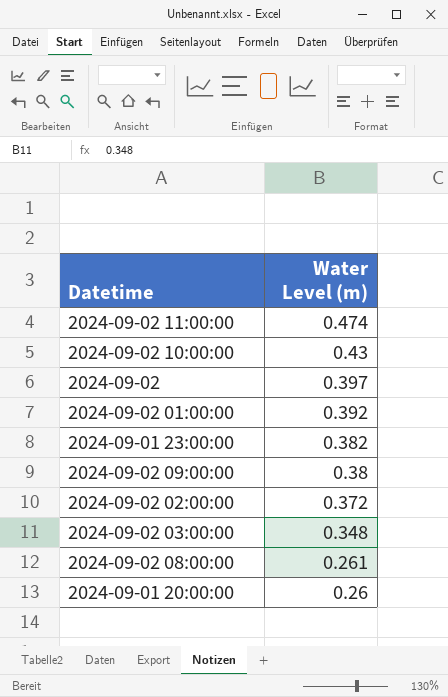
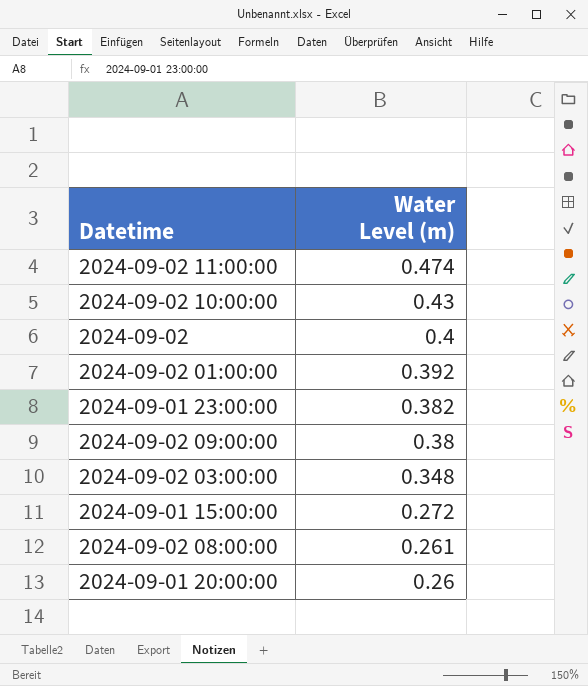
row 2024-09-02 02:00:00: 0.372 -> none
2024-09-02 | Water Level (m): 0.397 -> 0.4
row 2024-09-01 15:00:00: none -> 0.272

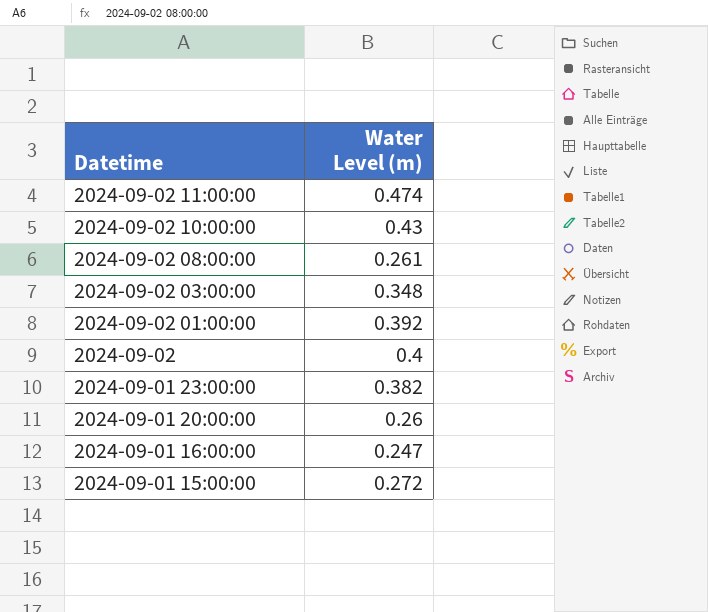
row order: Water Level (m) descending -> Datetime descending
row 2024-09-02 09:00:00: 0.38 -> none
row 2024-09-01 16:00:00: none -> 0.247

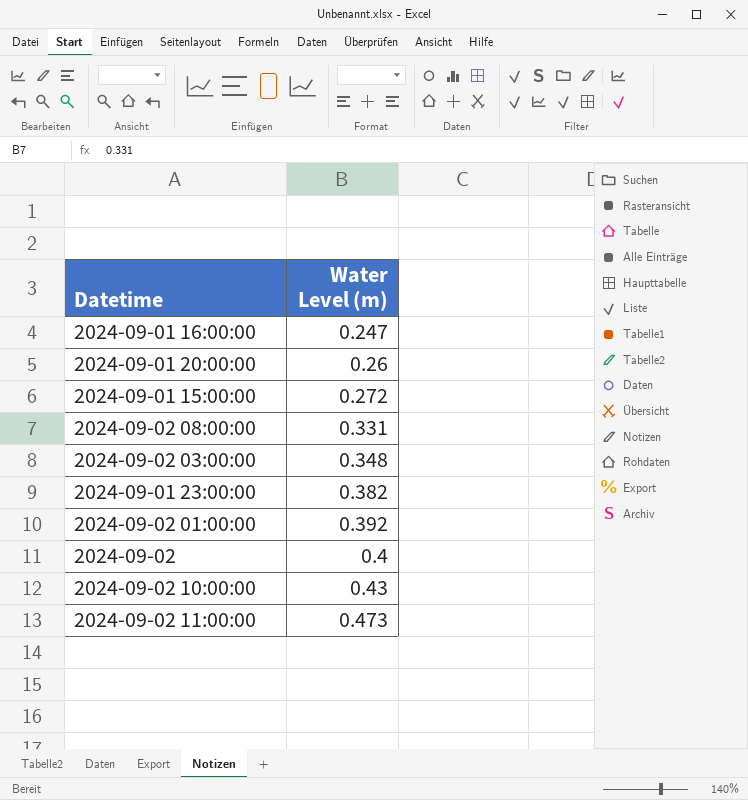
row order: Datetime descending -> Water Level (m) ascending
2024-09-02 08:00:00 | Water Level (m): 0.261 -> 0.331
2024-09-02 11:00:00 | Water Level (m): 0.474 -> 0.473

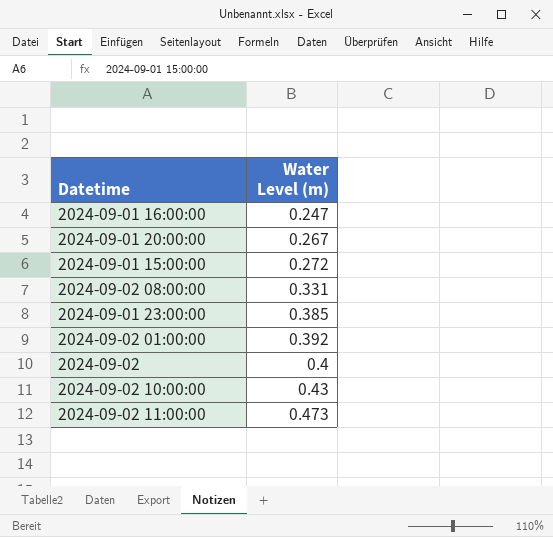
row 2024-09-02 03:00:00: 0.348 -> none
2024-09-01 20:00:00 | Water Level (m): 0.26 -> 0.267
2024-09-01 23:00:00 | Water Level (m): 0.382 -> 0.385

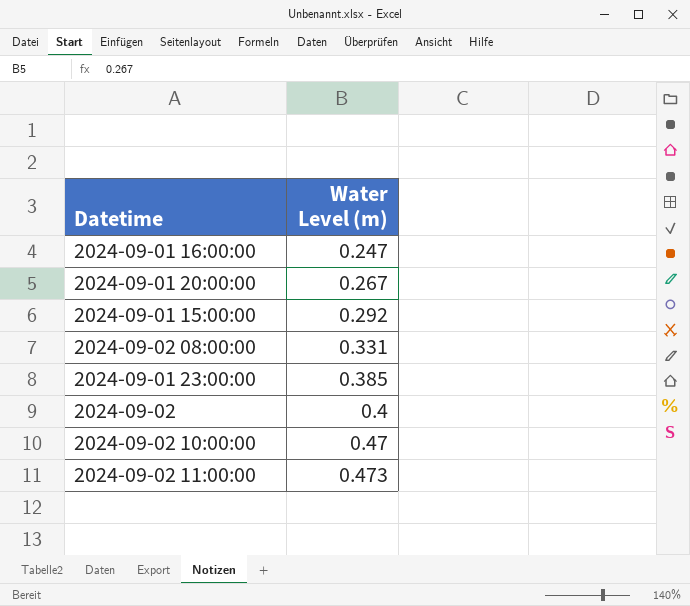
row 2024-09-02 01:00:00: 0.392 -> none
2024-09-01 15:00:00 | Water Level (m): 0.272 -> 0.292
2024-09-02 10:00:00 | Water Level (m): 0.43 -> 0.47

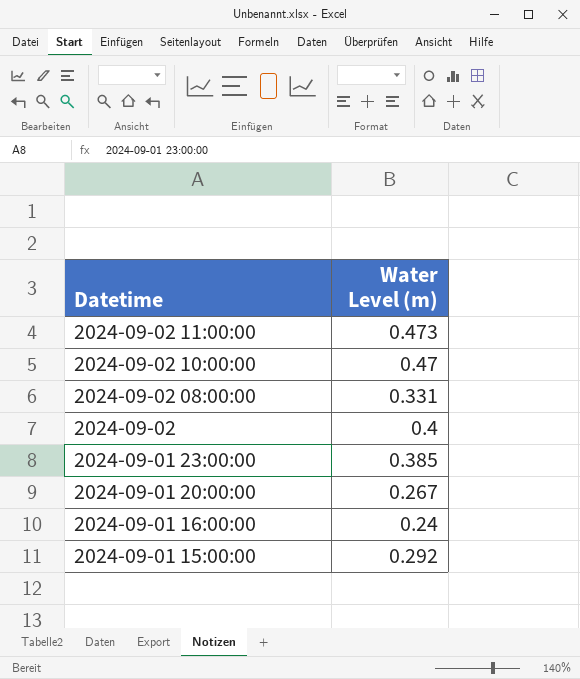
row order: Water Level (m) ascending -> Datetime descending
2024-09-01 16:00:00 | Water Level (m): 0.247 -> 0.24

